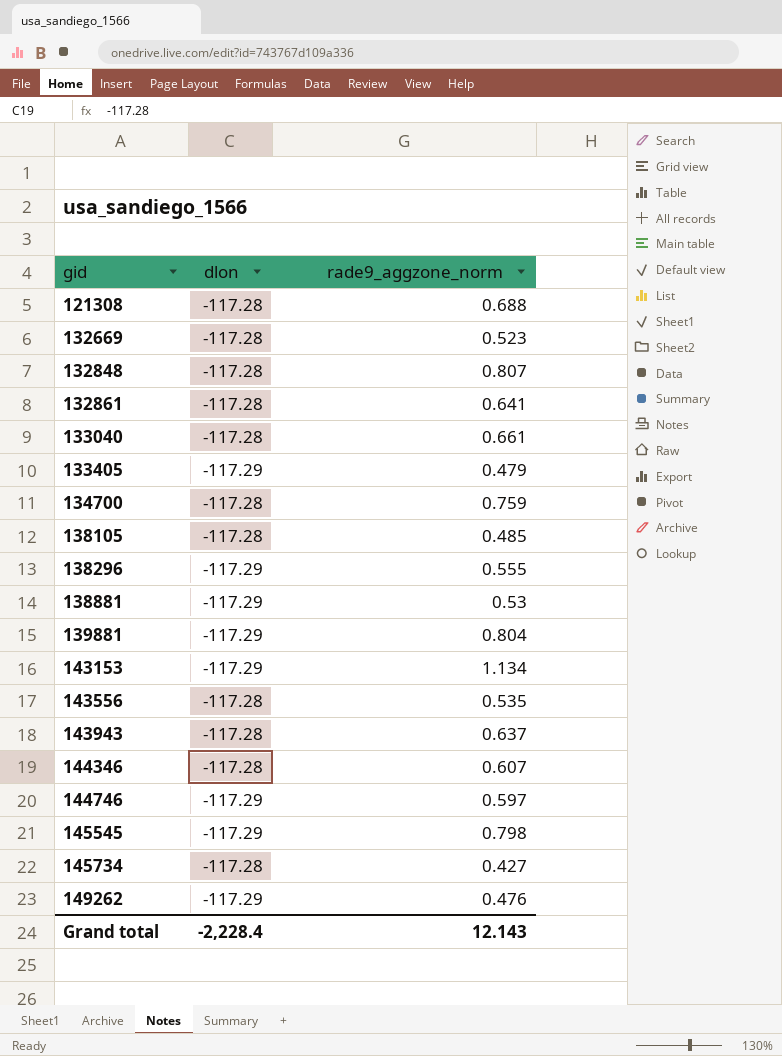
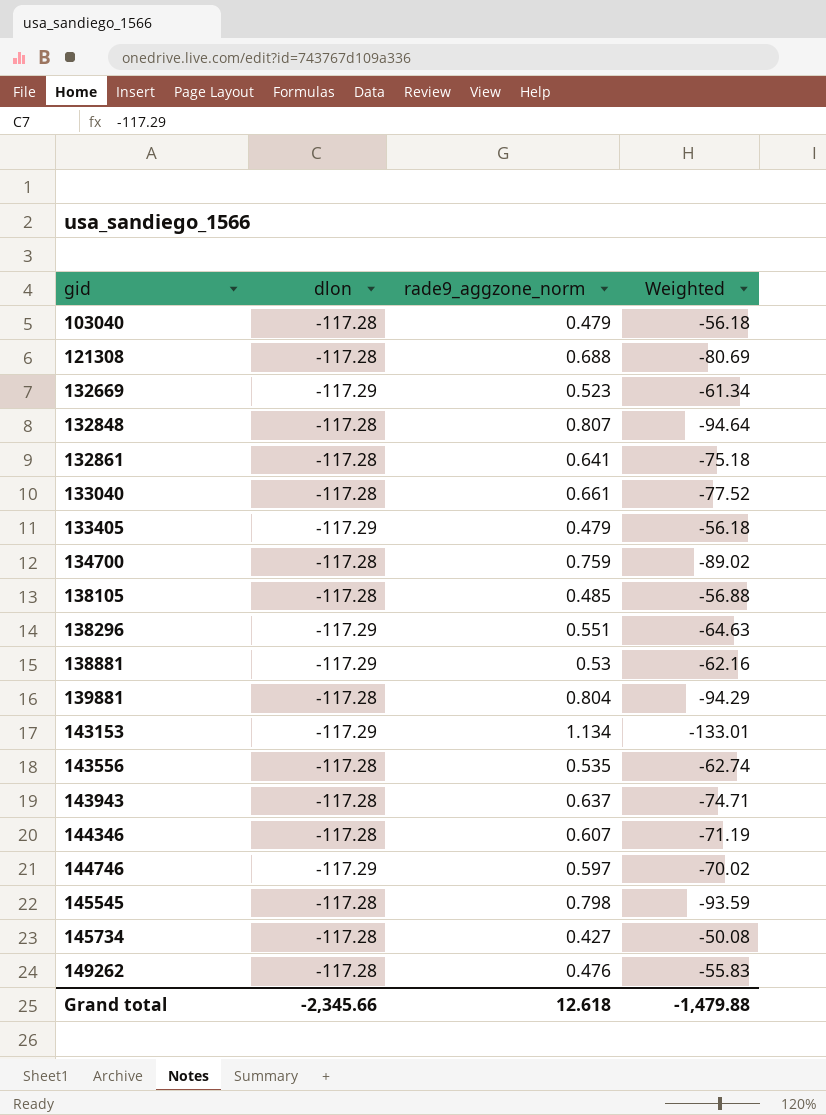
column Weighted | formula: none -> [dlon] * [rade9_aggzone_norm]
row 103040: none -> -117.28 | 0.479 | -56.18
132669 | dlon: -117.28 -> -117.29
138296 | rade9_aggzone_norm: 0.555 -> 0.551
139881 | dlon: -117.29 -> -117.28
145545 | dlon: -117.29 -> -117.28
149262 | dlon: -117.29 -> -117.28
Grand total | dlon: -2,228.4 -> -2,345.66
Grand total | rade9_aggzone_norm: 12.143 -> 12.618

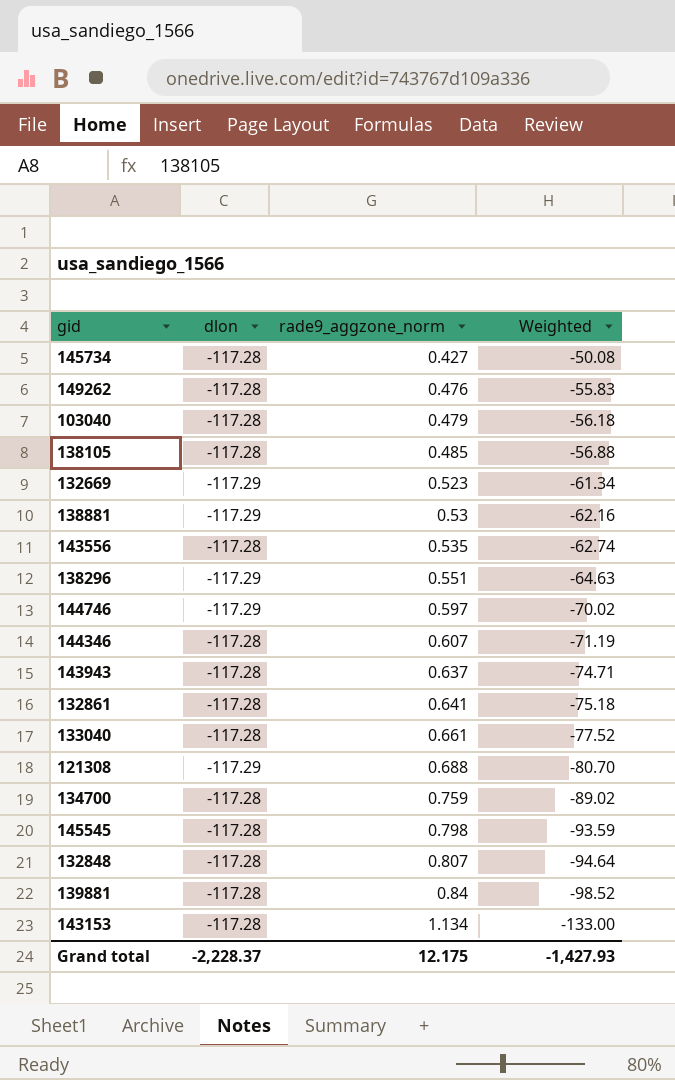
row order: gid ascending -> rade9_aggzone_norm ascending
row 133405: -117.29 | 0.479 | -56.18 -> none
121308 | dlon: -117.28 -> -117.29
121308 | Weighted: -80.69 -> -80.70
139881 | rade9_aggzone_norm: 0.804 -> 0.84
139881 | Weighted: -94.29 -> -98.52
143153 | dlon: -117.29 -> -117.28
143153 | Weighted: -133.01 -> -133.00
Grand total | dlon: -2,345.66 -> -2,228.37
Grand total | rade9_aggzone_norm: 12.618 -> 12.175
Grand total | Weighted: -1,479.88 -> -1,427.93

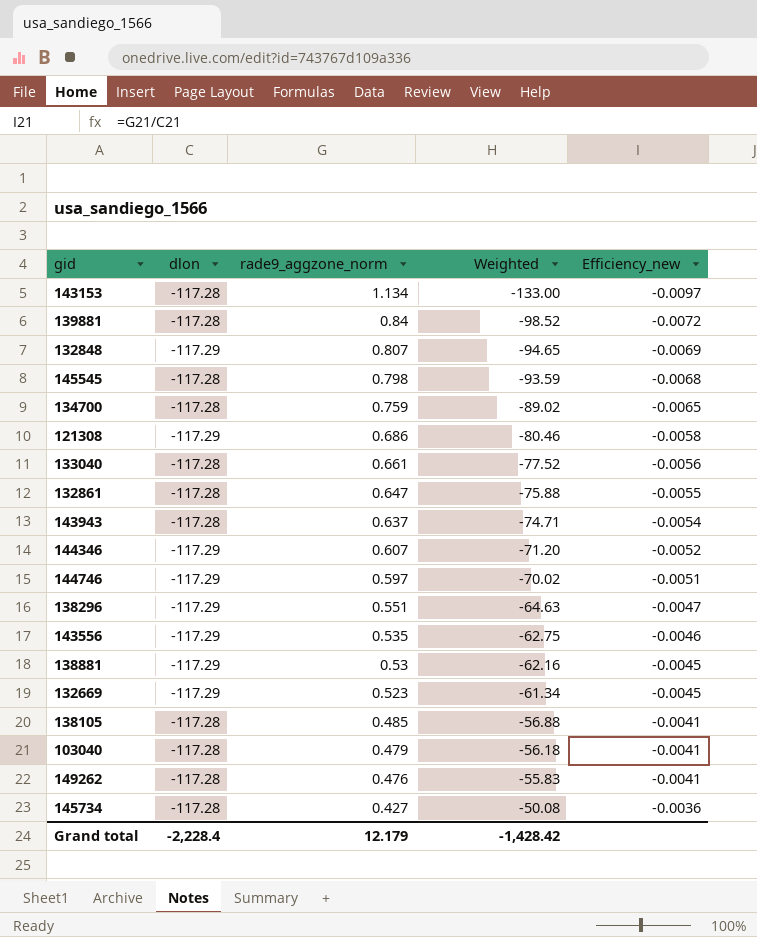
row order: rade9_aggzone_norm ascending -> rade9_aggzone_norm descending
column Efficiency_new | formula: none -> [rade9_aggzone_norm] / [dlon]
132848 | dlon: -117.28 -> -117.29
132848 | Weighted: -94.64 -> -94.65
121308 | rade9_aggzone_norm: 0.688 -> 0.686
121308 | Weighted: -80.70 -> -80.46
132861 | rade9_aggzone_norm: 0.641 -> 0.647
132861 | Weighted: -75.18 -> -75.88
144346 | dlon: -117.28 -> -117.29
144346 | Weighted: -71.19 -> -71.20
143556 | dlon: -117.28 -> -117.29
143556 | Weighted: -62.74 -> -62.75
Grand total | dlon: -2,228.37 -> -2,228.4
Grand total | rade9_aggzone_norm: 12.175 -> 12.179
Grand total | Weighted: -1,427.93 -> -1,428.42

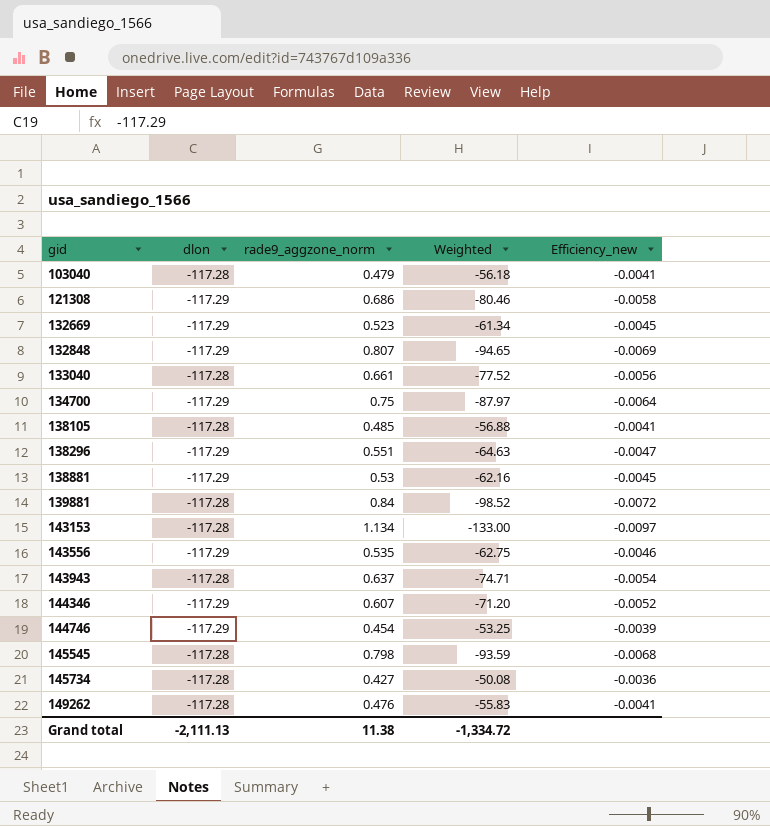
row order: rade9_aggzone_norm descending -> gid ascending
row 132861: -117.28 | 0.647 | -75.88 | -0.0055 -> none
134700 | dlon: -117.28 -> -117.29
134700 | rade9_aggzone_norm: 0.759 -> 0.75
134700 | Weighted: -89.02 -> -87.97
134700 | Efficiency_new: -0.0065 -> -0.0064
144746 | rade9_aggzone_norm: 0.597 -> 0.454
144746 | Weighted: -70.02 -> -53.25
144746 | Efficiency_new: -0.0051 -> -0.0039
Grand total | dlon: -2,228.4 -> -2,111.13
Grand total | rade9_aggzone_norm: 12.179 -> 11.38
Grand total | Weighted: -1,428.42 -> -1,334.72

